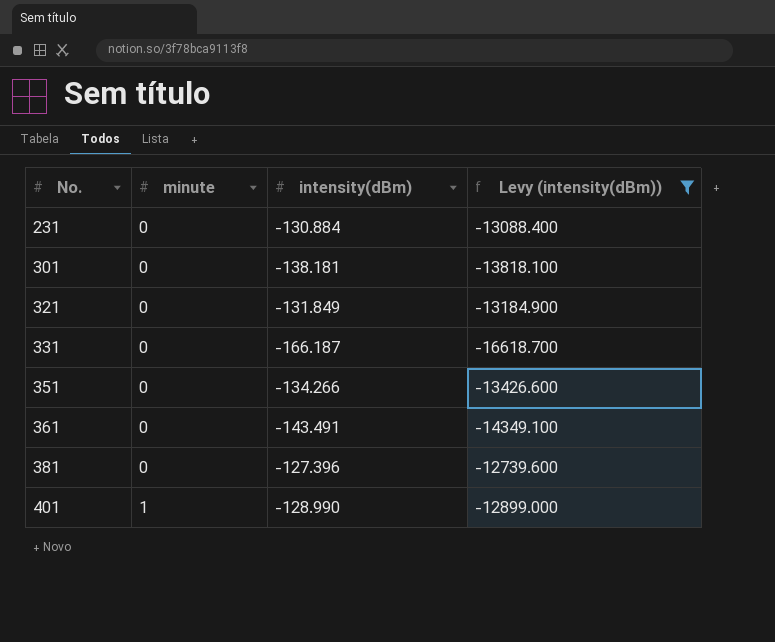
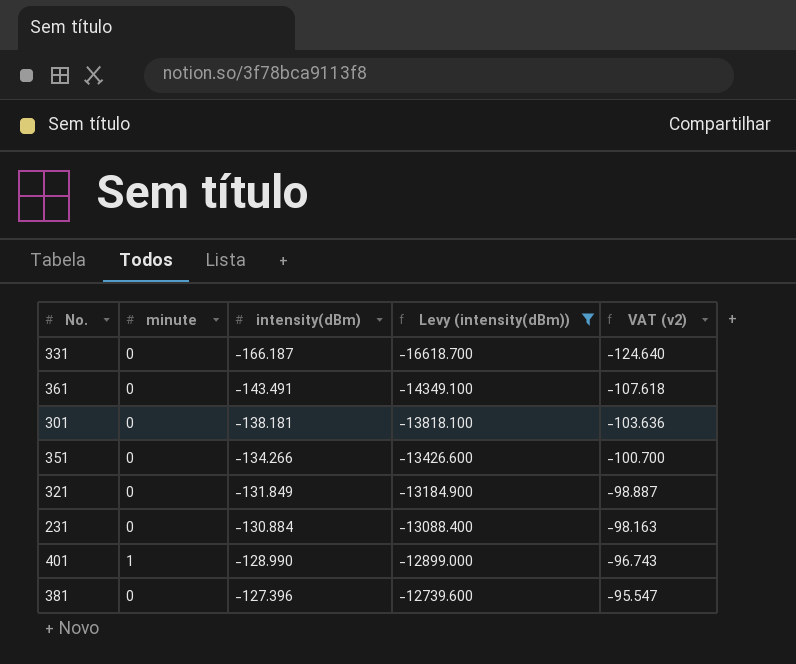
row order: No. ascending -> intensity(dBm) ascending
column VAT (v2) | formula: none -> [intensity(dBm)] * 0.75

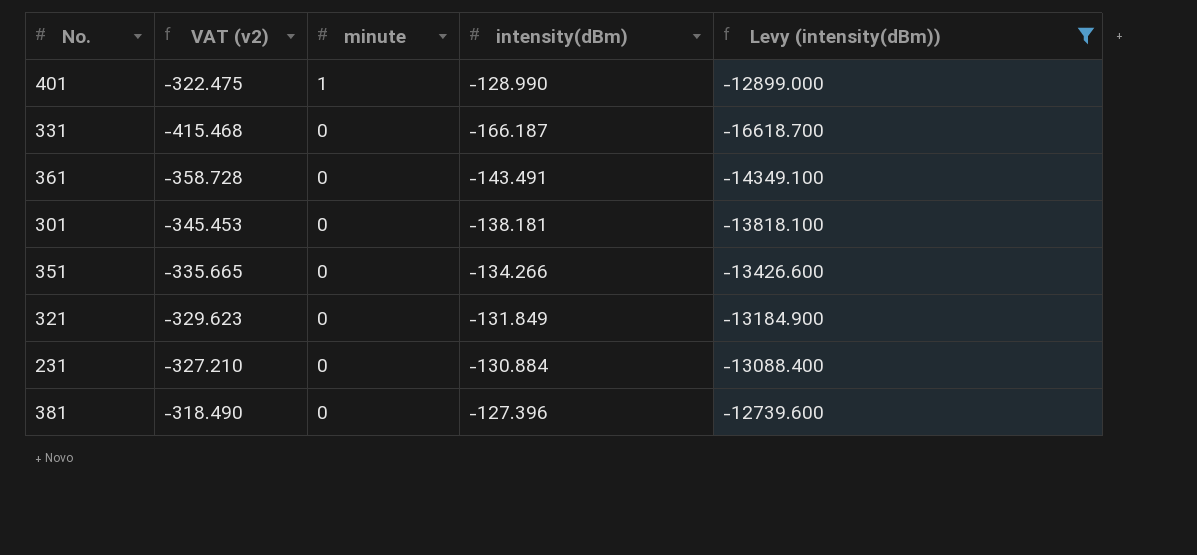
row order: intensity(dBm) ascending -> minute descending
column VAT (v2) | formula: [intensity(dBm)] * 0.75 -> [intensity(dBm)] * 2.5
column VAT (v2) | position: 5 -> 2

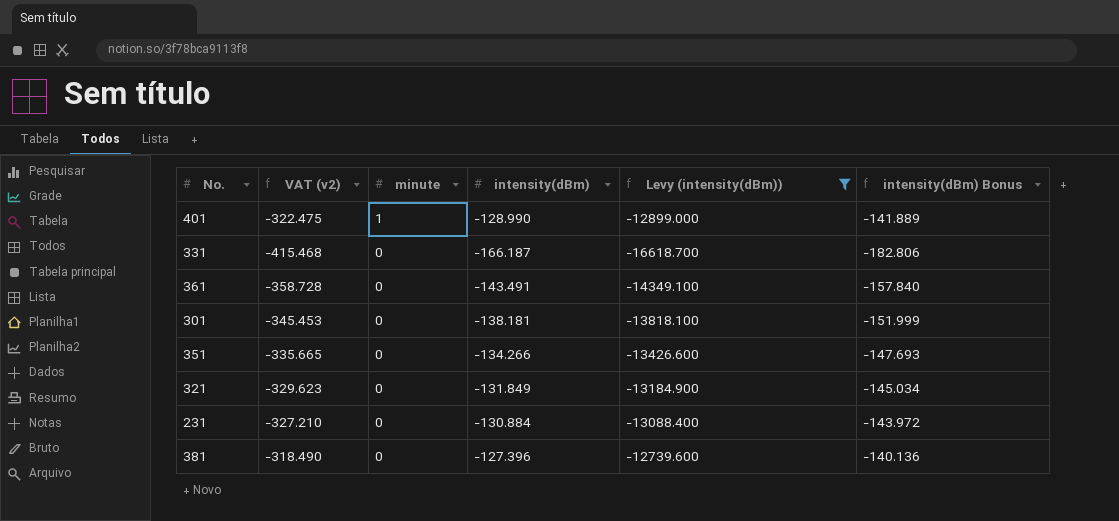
column intensity(dBm) Bonus | formula: none -> [intensity(dBm)] * 1.1

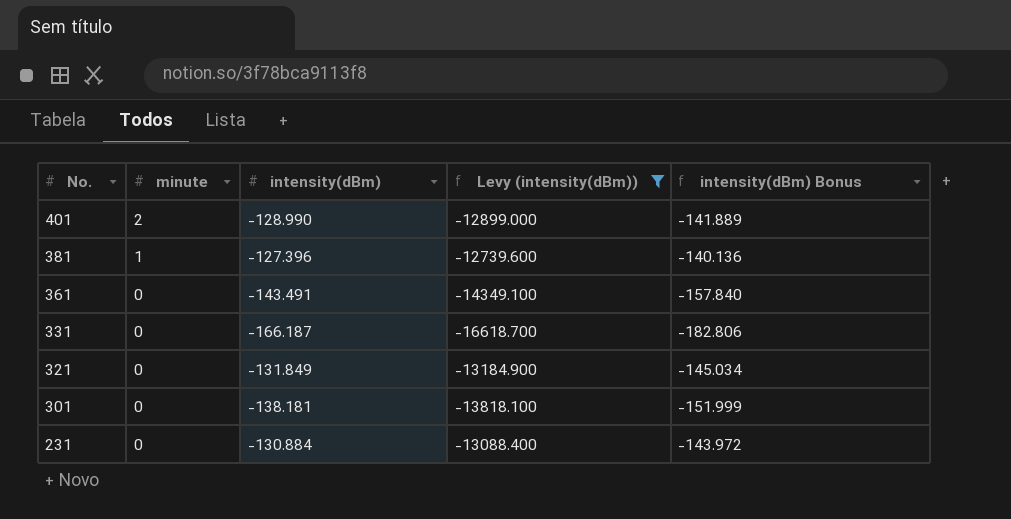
row order: minute descending -> No. descending
column VAT (v2) | formula: [intensity(dBm)] * 2.5 -> none
row 351: -335.665 | 0 | -134.266 | -13426.600 | -147.693 -> none
401 | minute: 1 -> 2
381 | minute: 0 -> 1

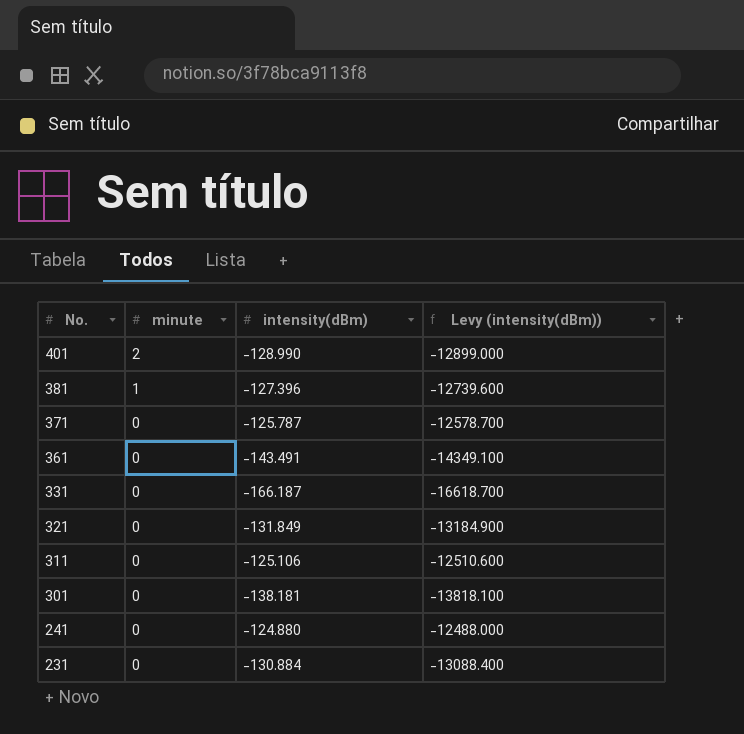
filter: Levy (intensity(dBm)) <= -12739.600 -> none
column intensity(dBm) Bonus | formula: [intensity(dBm)] * 1.1 -> none

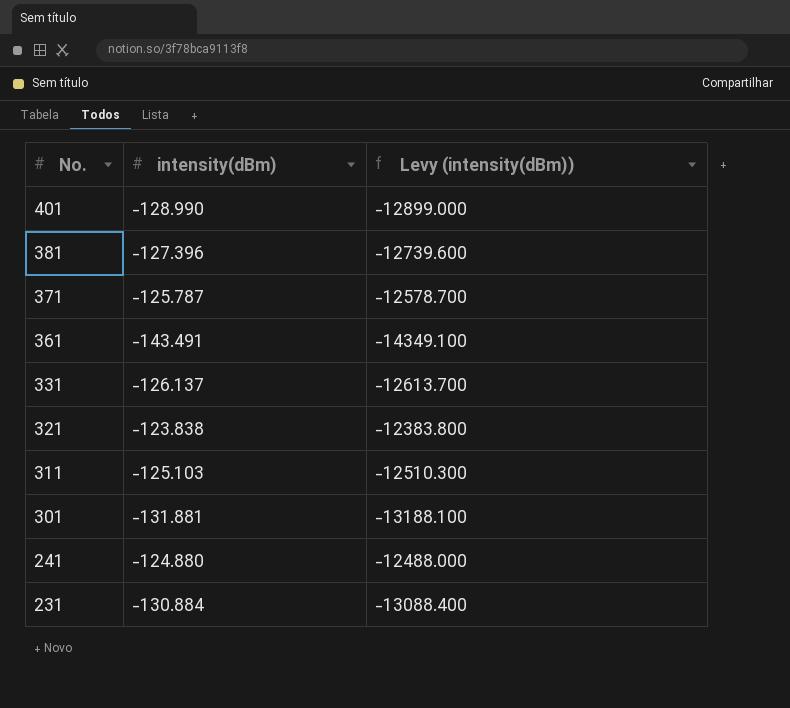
column minute | position: 2 -> none
331 | intensity(dBm): -166.187 -> -126.137
331 | Levy (intensity(dBm)): -16618.700 -> -12613.700
321 | intensity(dBm): -131.849 -> -123.838
321 | Levy (intensity(dBm)): -13184.900 -> -12383.800
311 | intensity(dBm): -125.106 -> -125.103
311 | Levy (intensity(dBm)): -12510.600 -> -12510.300
301 | intensity(dBm): -138.181 -> -131.881
301 | Levy (intensity(dBm)): -13818.100 -> -13188.100

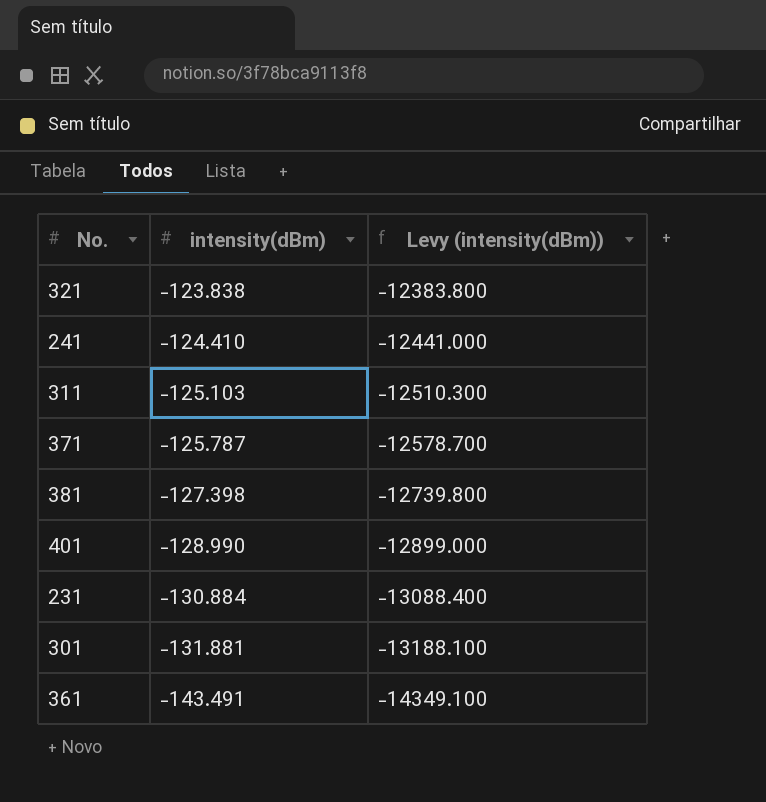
row order: No. descending -> intensity(dBm) descending
row 331: -126.137 | -12613.700 -> none
241 | intensity(dBm): -124.880 -> -124.410
241 | Levy (intensity(dBm)): -12488.000 -> -12441.000
381 | intensity(dBm): -127.396 -> -127.398
381 | Levy (intensity(dBm)): -12739.600 -> -12739.800

